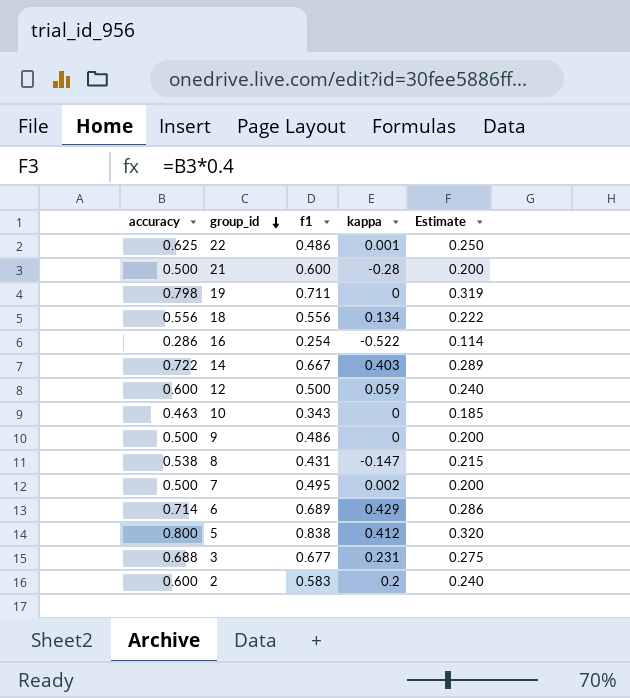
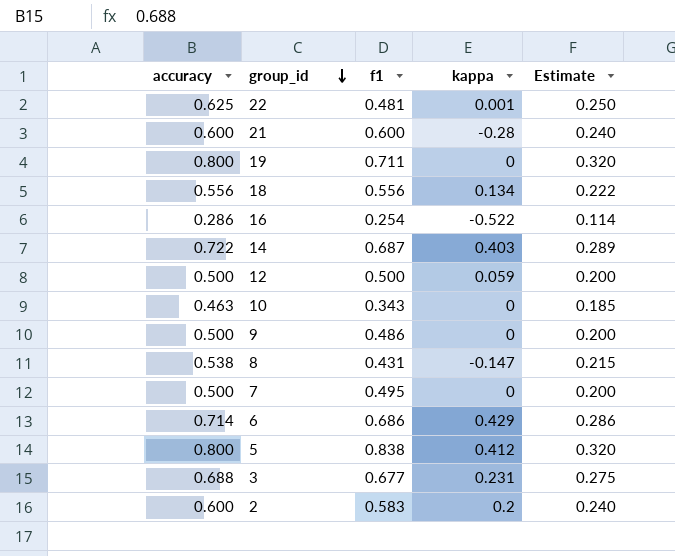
22 | f1: 0.486 -> 0.481
21 | accuracy: 0.500 -> 0.600
21 | Estimate: 0.200 -> 0.240
19 | accuracy: 0.798 -> 0.800
19 | Estimate: 0.319 -> 0.320
14 | f1: 0.667 -> 0.687
12 | accuracy: 0.600 -> 0.500
12 | Estimate: 0.240 -> 0.200
7 | kappa: 0.002 -> 0
6 | f1: 0.689 -> 0.686

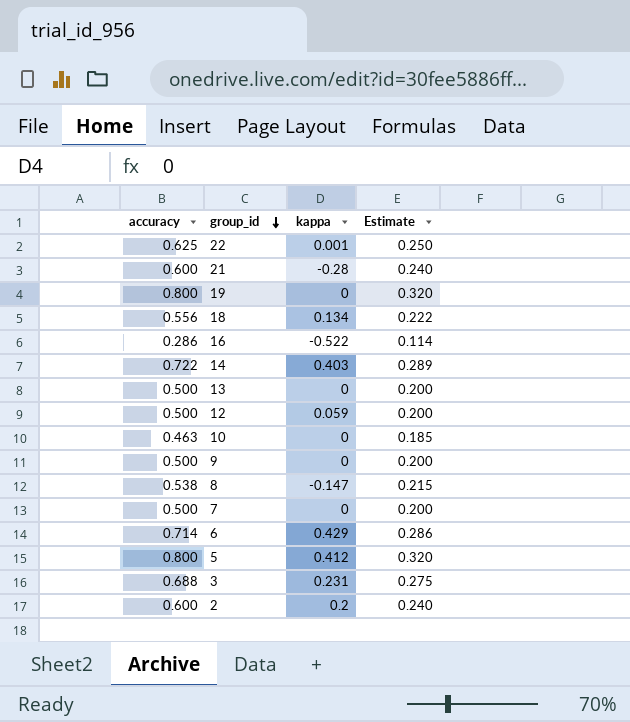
column f1 | position: 3 -> none
row 13: none -> 0.500 | 0 | 0.200

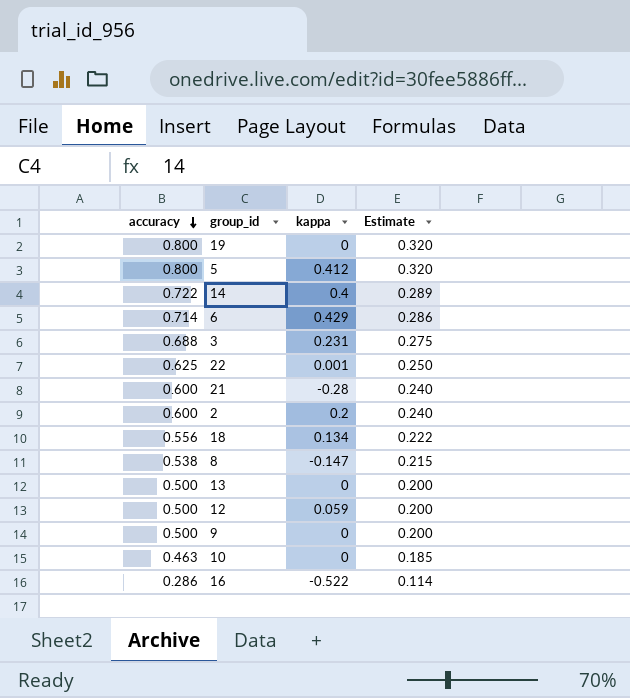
row order: group_id descending -> accuracy descending
row 7: 0.500 | 0 | 0.200 -> none
14 | kappa: 0.403 -> 0.4

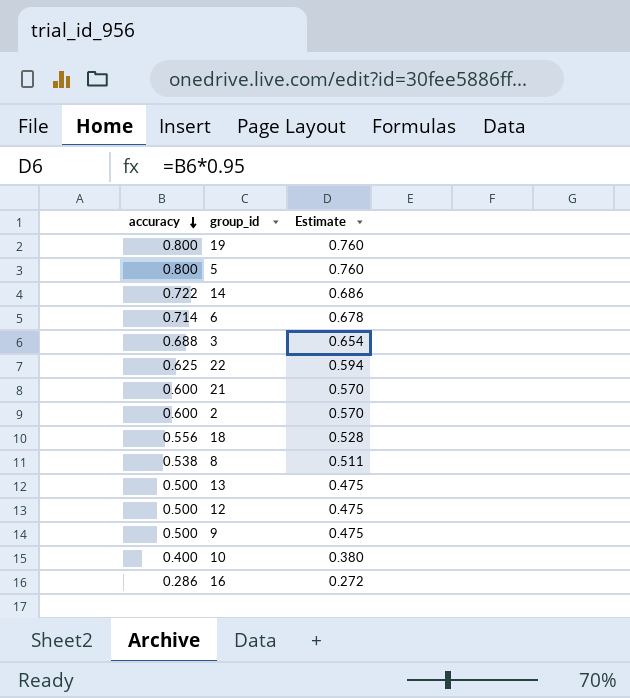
column kappa | position: 3 -> none
column Estimate | formula: [accuracy] * 0.4 -> [accuracy] * 0.95
10 | accuracy: 0.463 -> 0.400

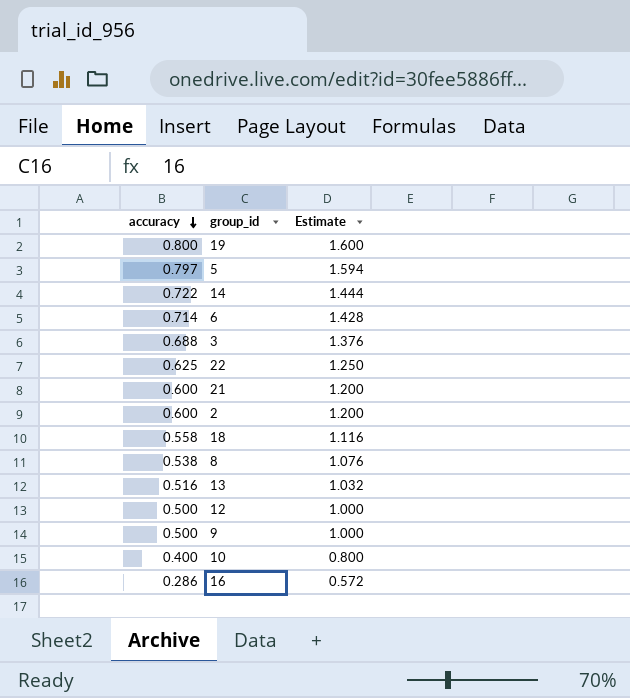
column Estimate | formula: [accuracy] * 0.95 -> [accuracy] * 2
5 | accuracy: 0.800 -> 0.797
18 | accuracy: 0.556 -> 0.558
13 | accuracy: 0.500 -> 0.516

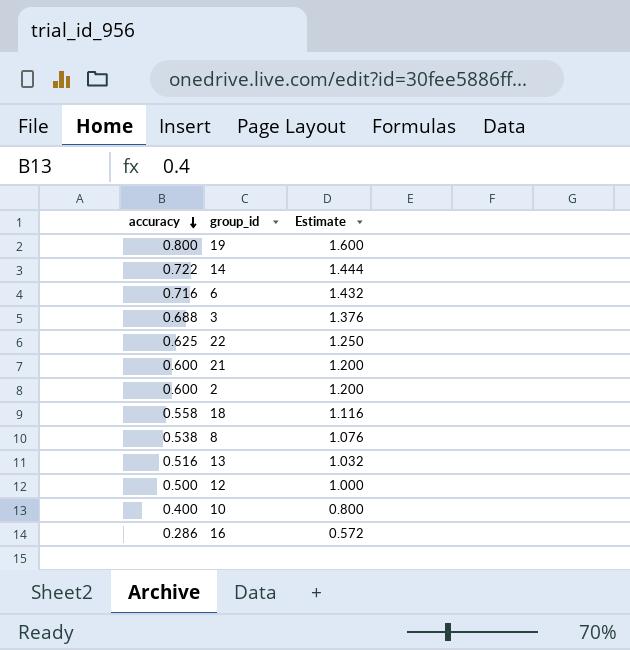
row 5: 0.797 | 1.594 -> none
row 9: 0.500 | 1.000 -> none
6 | accuracy: 0.714 -> 0.716
6 | Estimate: 1.428 -> 1.432

